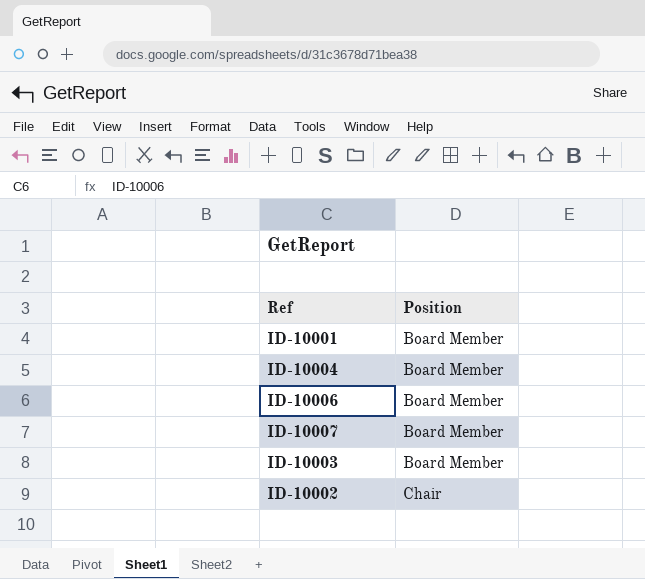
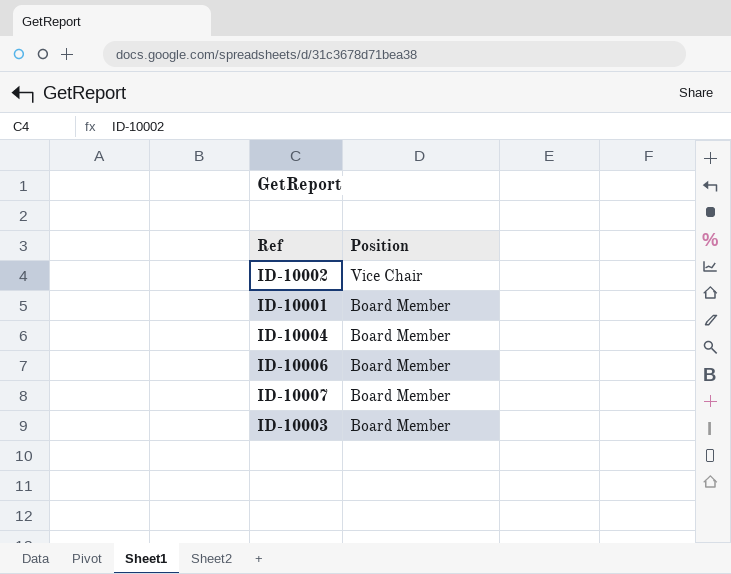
row order: Position ascending -> Position descending
ID-10002 | Position: Chair -> Vice Chair

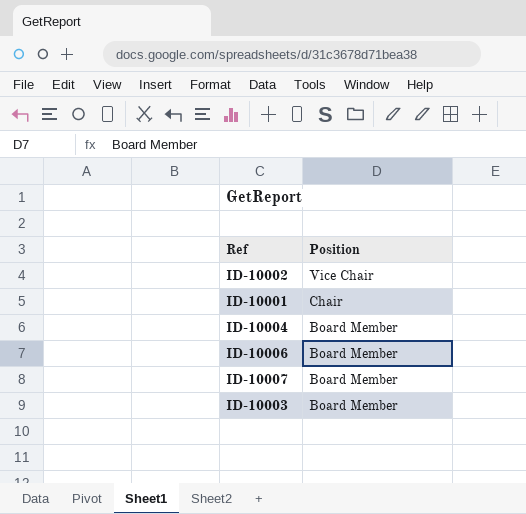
ID-10001 | Position: Board Member -> Chair

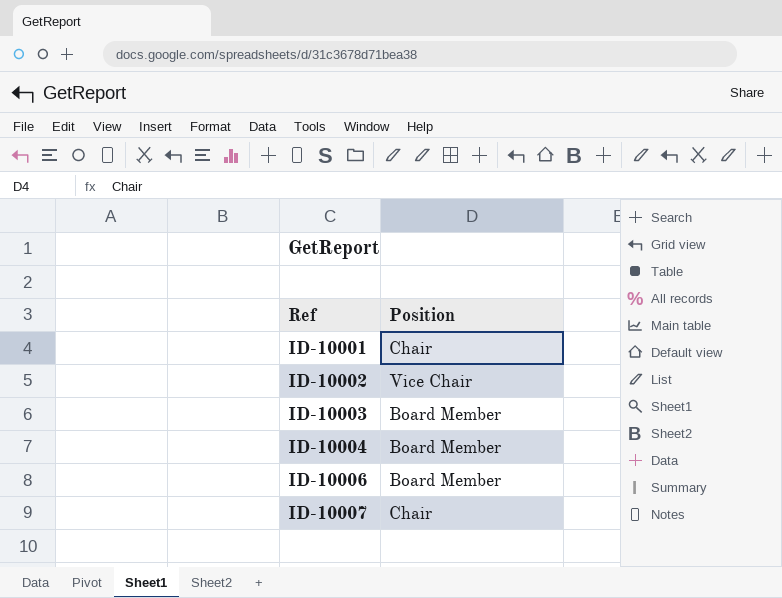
row order: Position descending -> Ref ascending
ID-10007 | Position: Board Member -> Chair

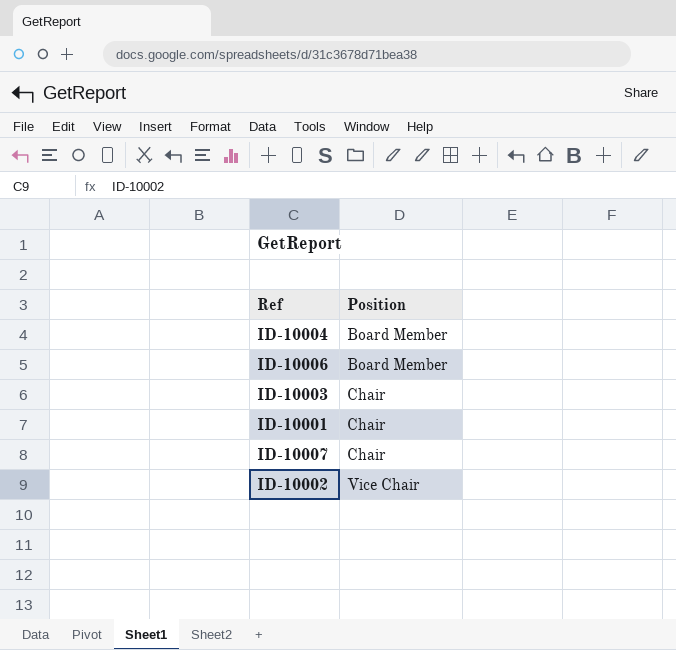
row order: Ref ascending -> Position ascending
ID-10003 | Position: Board Member -> Chair

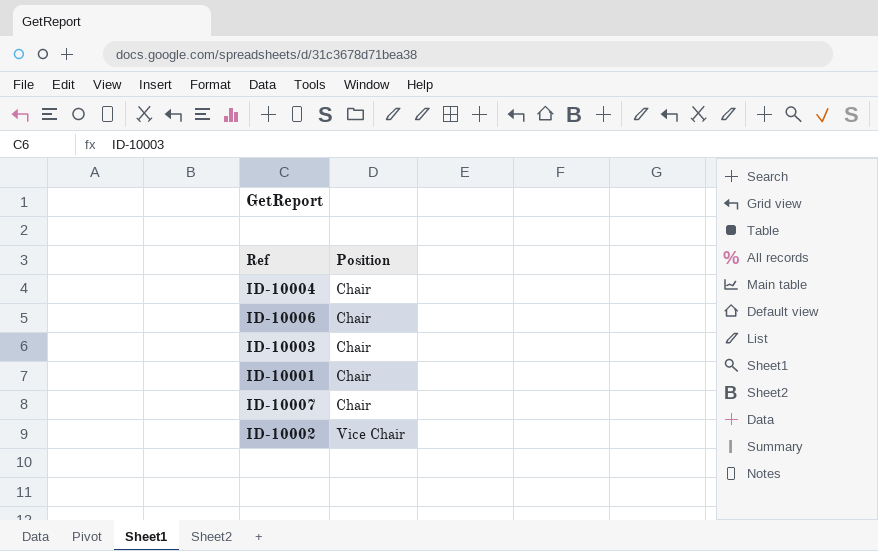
ID-10004 | Position: Board Member -> Chair
ID-10006 | Position: Board Member -> Chair

